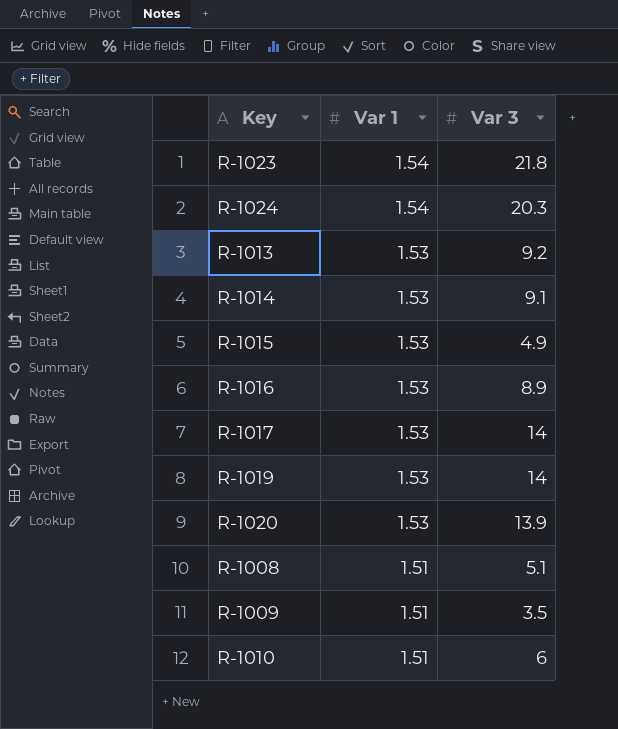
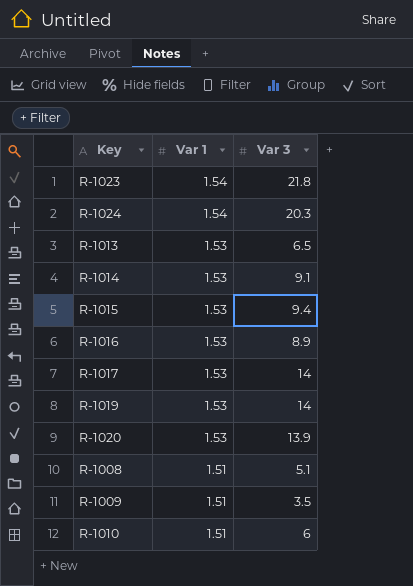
R-1013 | Var 3: 9.2 -> 6.5
R-1015 | Var 3: 4.9 -> 9.4

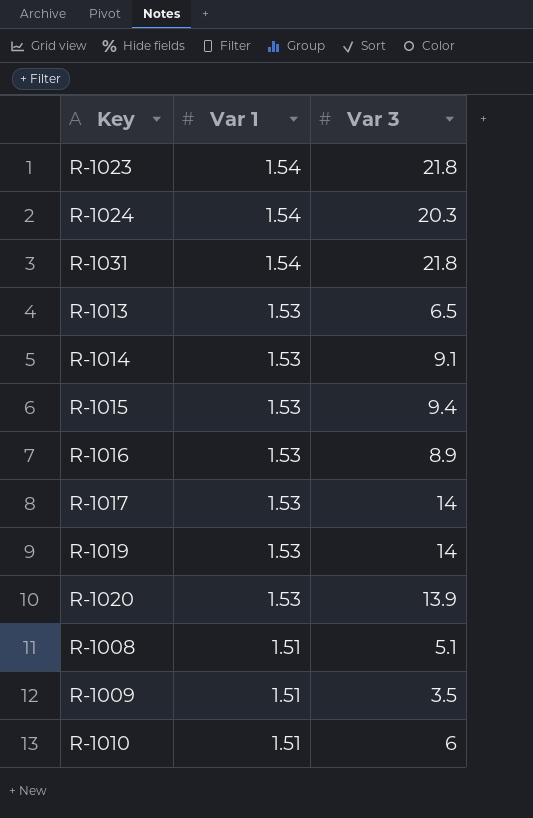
row R-1031: none -> 1.54 | 21.8

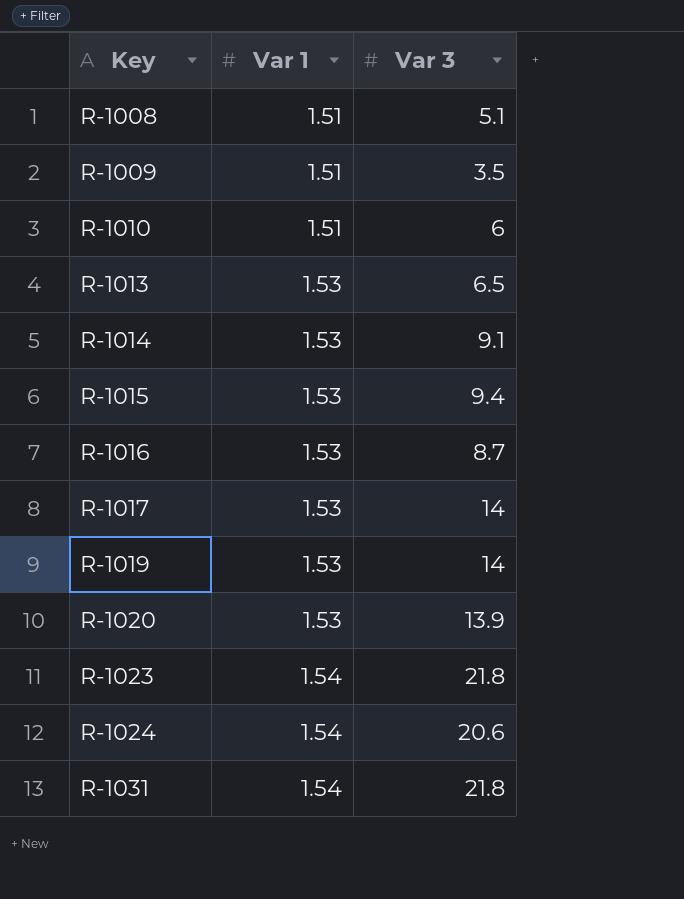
row order: Var 1 descending -> Key ascending
R-1016 | Var 3: 8.9 -> 8.7
R-1024 | Var 3: 20.3 -> 20.6

